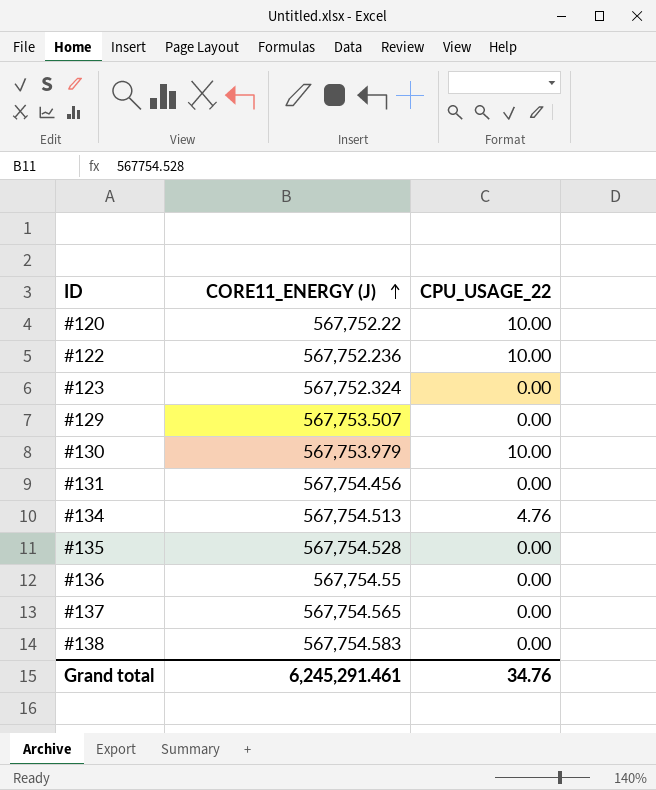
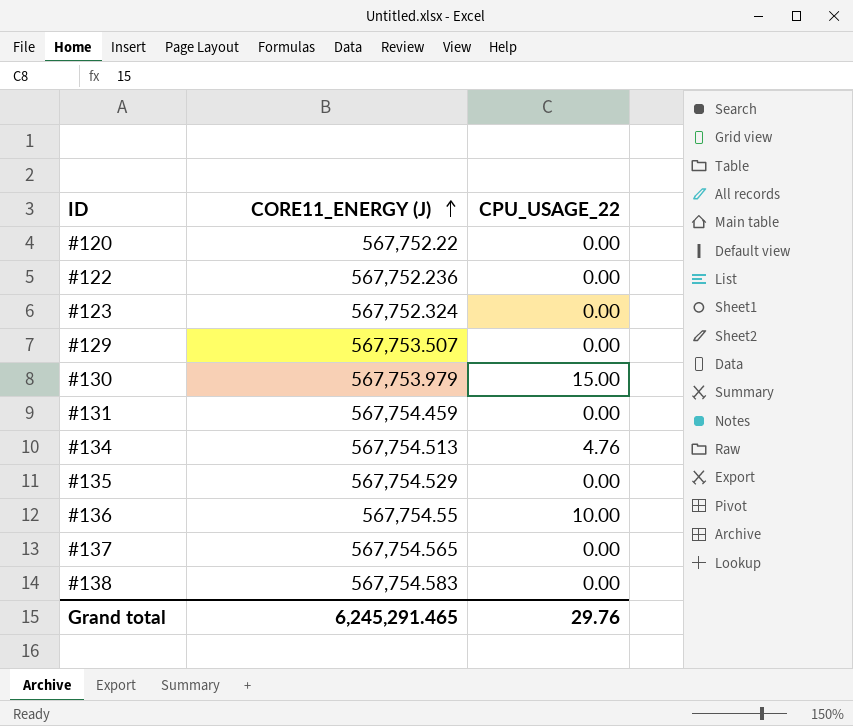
#120 | CPU_USAGE_22: 10.00 -> 0.00
#122 | CPU_USAGE_22: 10.00 -> 0.00
#130 | CPU_USAGE_22: 10.00 -> 15.00
#131 | CORE11_ENERGY (J): 567,754.456 -> 567,754.459
#135 | CORE11_ENERGY (J): 567,754.528 -> 567,754.529
#136 | CPU_USAGE_22: 0.00 -> 10.00
Grand total | CORE11_ENERGY (J): 6,245,291.461 -> 6,245,291.465
Grand total | CPU_USAGE_22: 34.76 -> 29.76

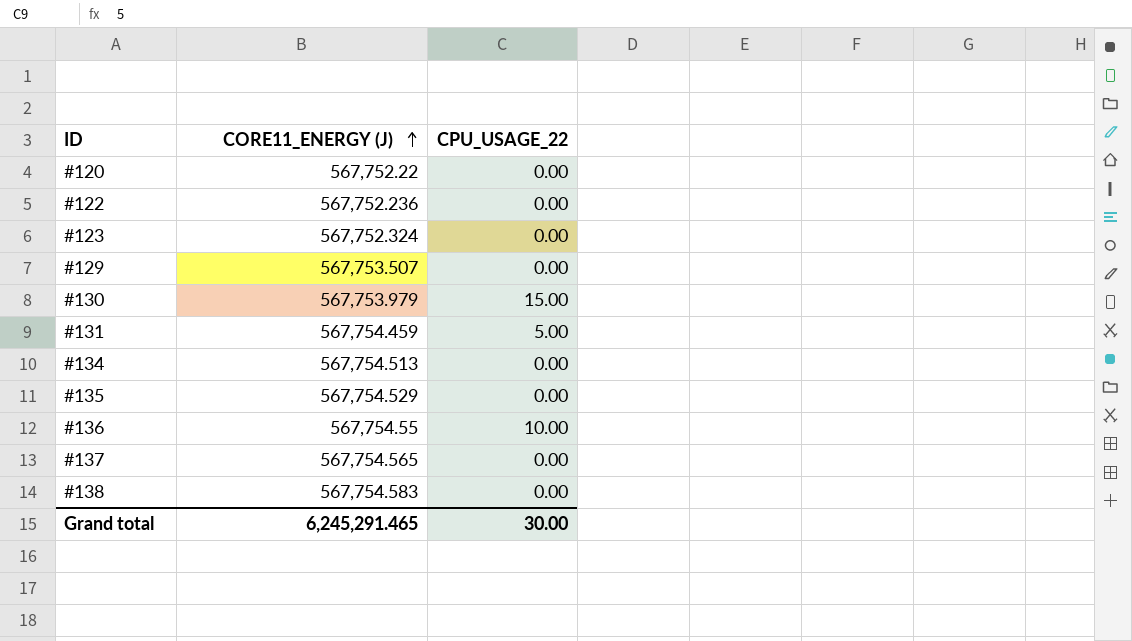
#131 | CPU_USAGE_22: 0.00 -> 5.00
#134 | CPU_USAGE_22: 4.76 -> 0.00
Grand total | CPU_USAGE_22: 29.76 -> 30.00

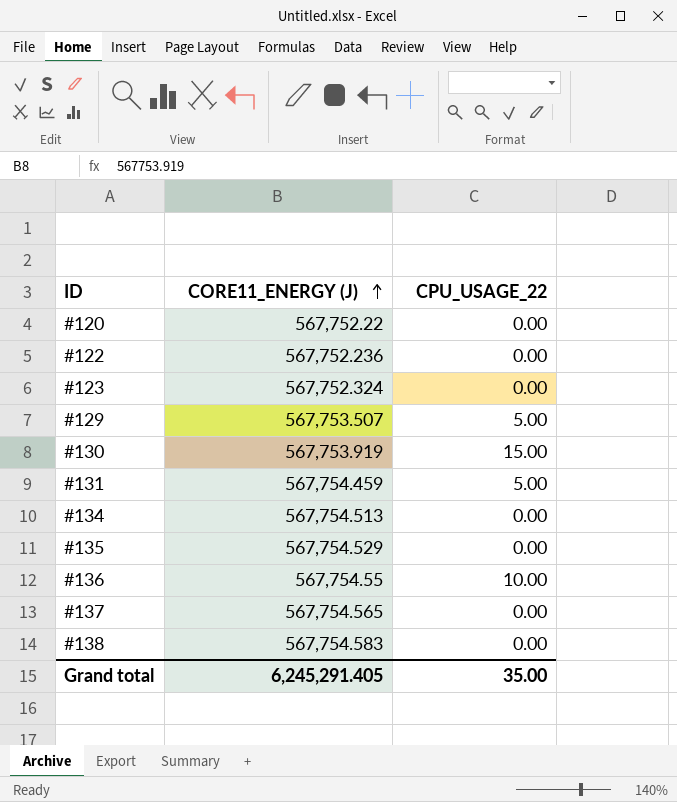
#129 | CPU_USAGE_22: 0.00 -> 5.00
#130 | CORE11_ENERGY (J): 567,753.979 -> 567,753.919
Grand total | CORE11_ENERGY (J): 6,245,291.465 -> 6,245,291.405
Grand total | CPU_USAGE_22: 30.00 -> 35.00

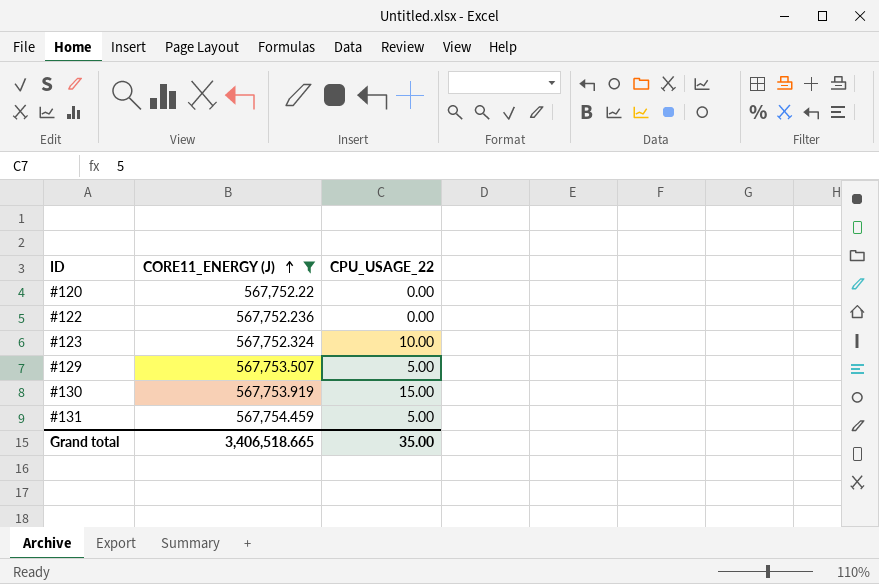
filter: none -> CORE11_ENERGY (J) <= 567,754.459
#123 | CPU_USAGE_22: 0.00 -> 10.00
Grand total | CORE11_ENERGY (J): 6,245,291.405 -> 3,406,518.665

